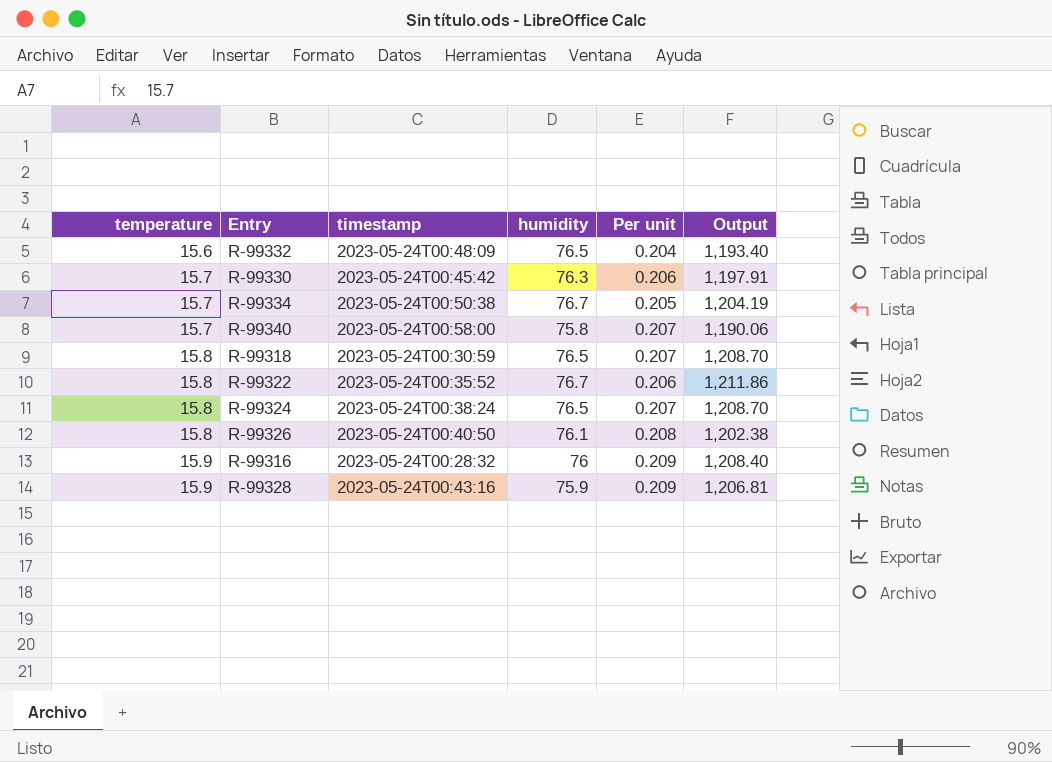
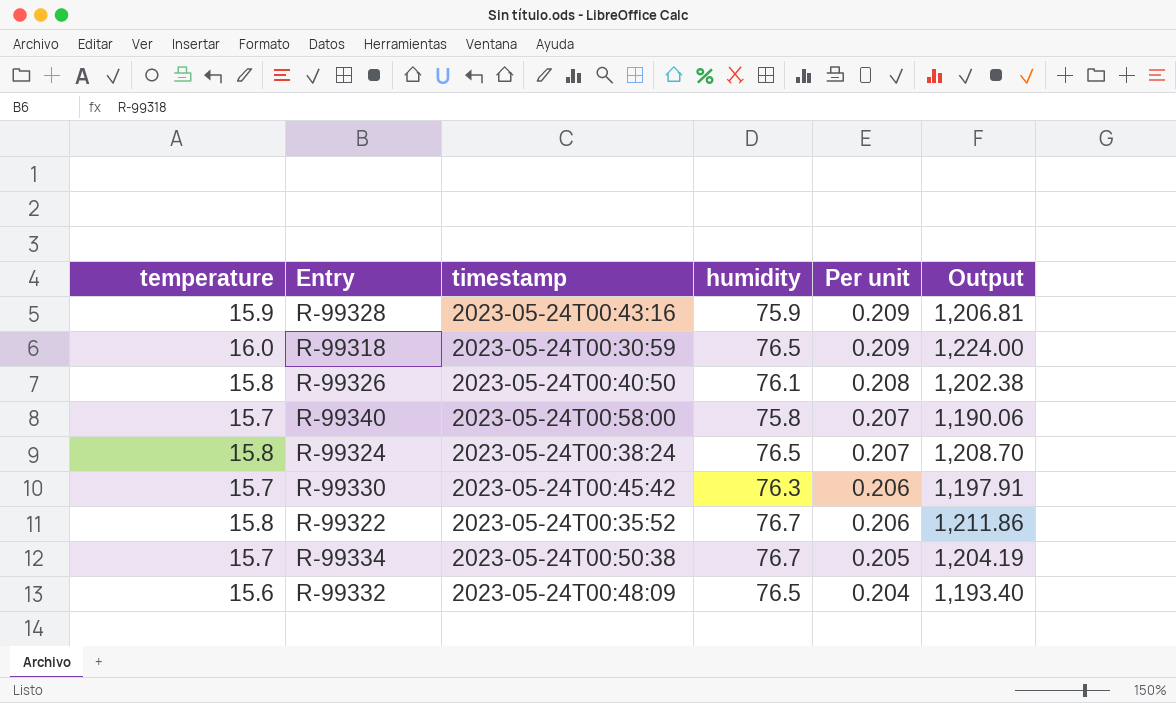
row order: temperature ascending -> Per unit descending
row R-99316: 15.9 | 2023-05-24T00:28:32 | 76 | 0.209 | 1,208.40 -> none
R-99318 | temperature: 15.8 -> 16.0
R-99318 | Per unit: 0.207 -> 0.209
R-99318 | Output: 1,208.70 -> 1,224.00

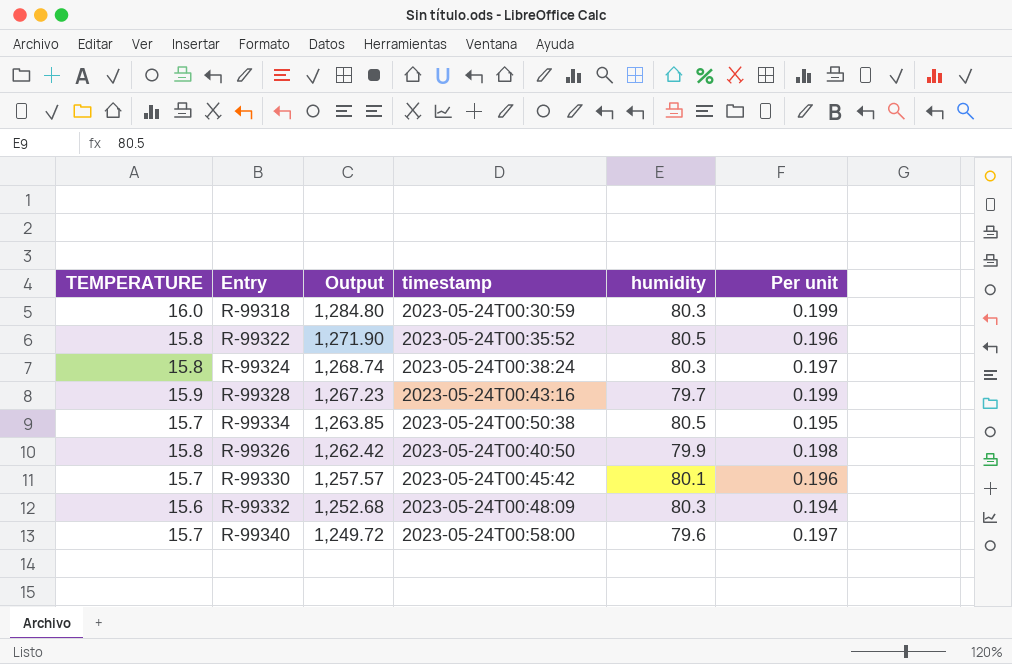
row order: Per unit descending -> Output descending
column name: temperature -> TEMPERATURE
column Output | position: 6 -> 3
R-99318 | Output: 1,224.00 -> 1,284.80
R-99318 | humidity: 76.5 -> 80.3
R-99318 | Per unit: 0.209 -> 0.199
R-99322 | Output: 1,211.86 -> 1,271.90
R-99322 | humidity: 76.7 -> 80.5
R-99322 | Per unit: 0.206 -> 0.196
R-99324 | Output: 1,208.70 -> 1,268.74
R-99324 | humidity: 76.5 -> 80.3
R-99324 | Per unit: 0.207 -> 0.197
R-99328 | Output: 1,206.81 -> 1,267.23
R-99328 | humidity: 75.9 -> 79.7
R-99328 | Per unit: 0.209 -> 0.199
R-99334 | Output: 1,204.19 -> 1,263.85
R-99334 | humidity: 76.7 -> 80.5
R-99334 | Per unit: 0.205 -> 0.195
R-99326 | Output: 1,202.38 -> 1,262.42
R-99326 | humidity: 76.1 -> 79.9
R-99326 | Per unit: 0.208 -> 0.198
R-99330 | Output: 1,197.91 -> 1,257.57
R-99330 | humidity: 76.3 -> 80.1
R-99330 | Per unit: 0.206 -> 0.196
R-99332 | Output: 1,193.40 -> 1,252.68
R-99332 | humidity: 76.5 -> 80.3
R-99332 | Per unit: 0.204 -> 0.194
R-99340 | Output: 1,190.06 -> 1,249.72
R-99340 | humidity: 75.8 -> 79.6
R-99340 | Per unit: 0.207 -> 0.197

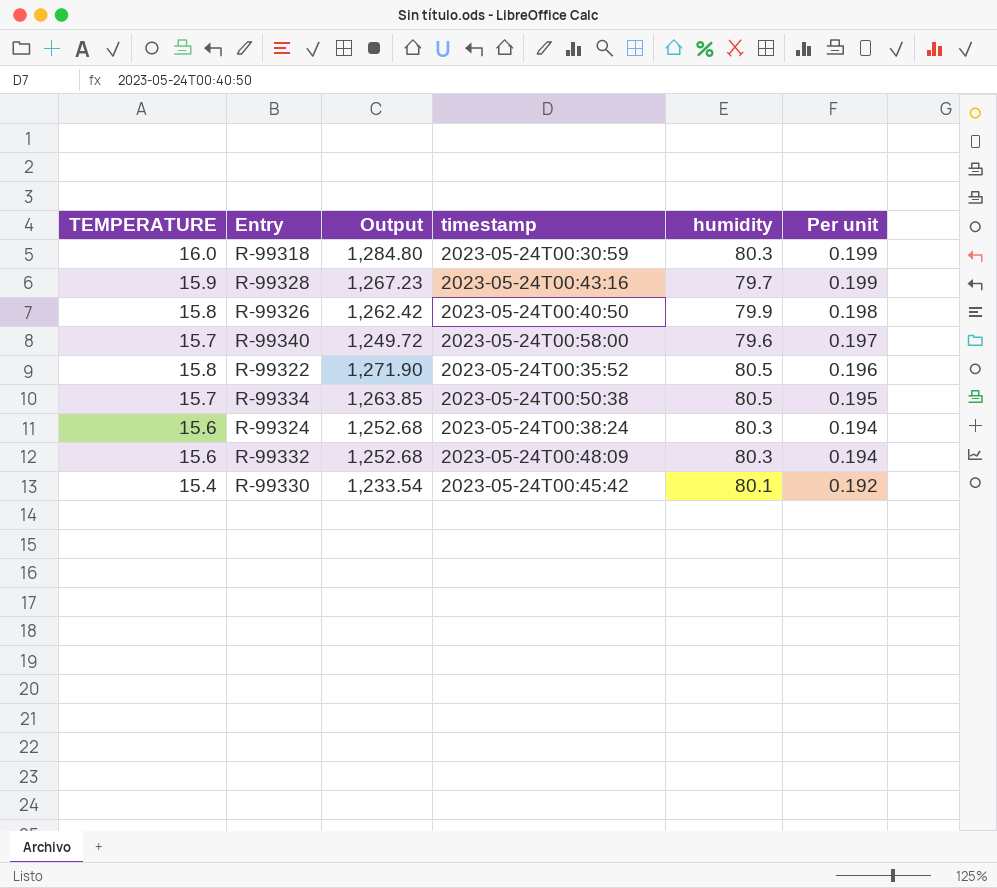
row order: Output descending -> Per unit descending
R-99324 | TEMPERATURE: 15.8 -> 15.6
R-99324 | Output: 1,268.74 -> 1,252.68
R-99324 | Per unit: 0.197 -> 0.194
R-99330 | TEMPERATURE: 15.7 -> 15.4
R-99330 | Output: 1,257.57 -> 1,233.54
R-99330 | Per unit: 0.196 -> 0.192

